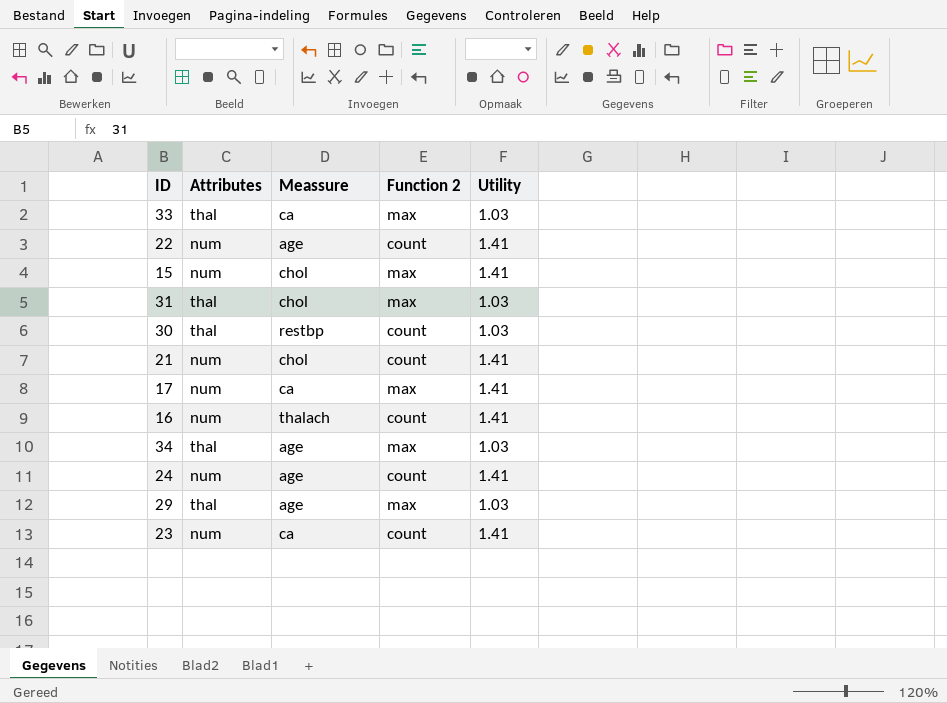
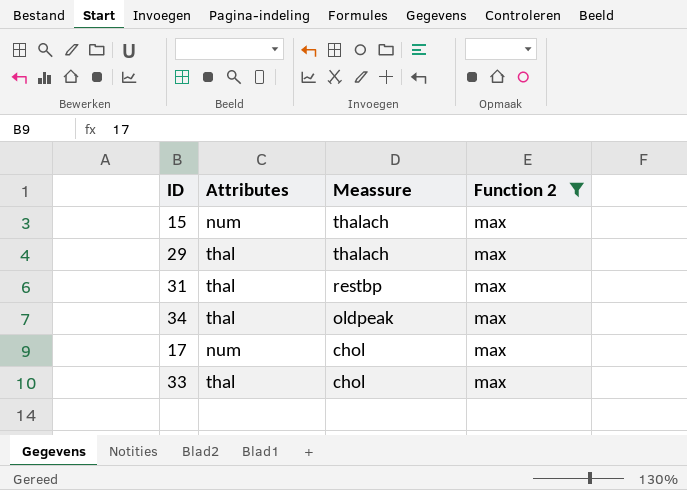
filter: none -> Function 2 = max
row order: none -> Meassure descending
column Utility | position: 5 -> none
15 | Meassure: chol -> thalach
29 | Meassure: age -> thalach
31 | Meassure: chol -> restbp
34 | Meassure: age -> oldpeak
17 | Meassure: ca -> chol
33 | Meassure: ca -> chol

